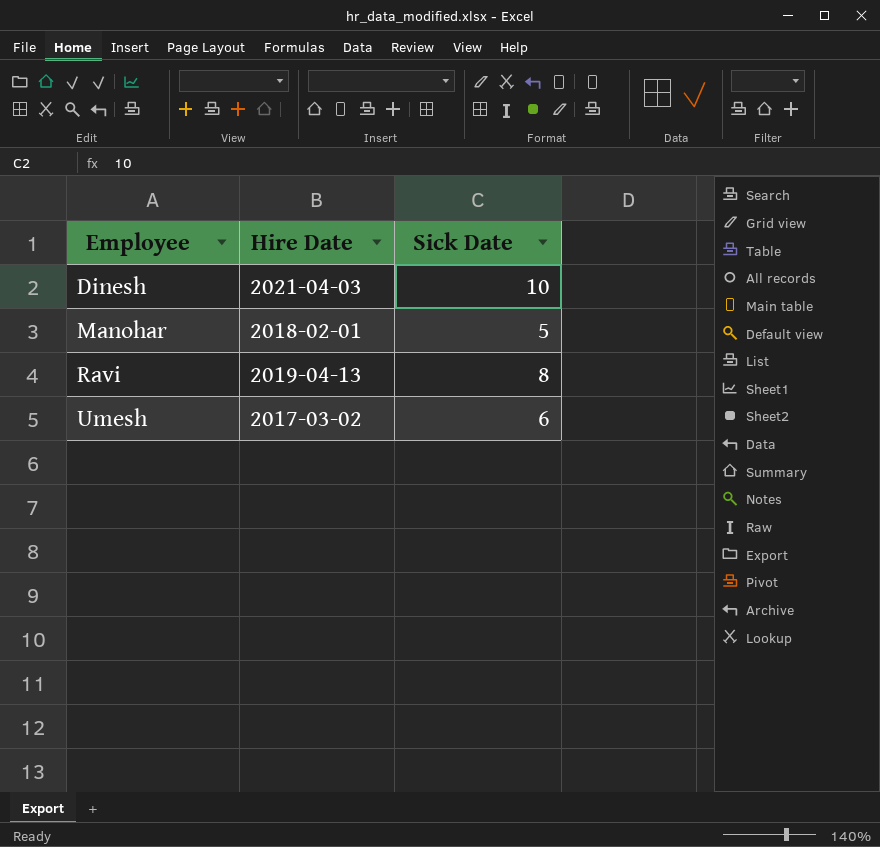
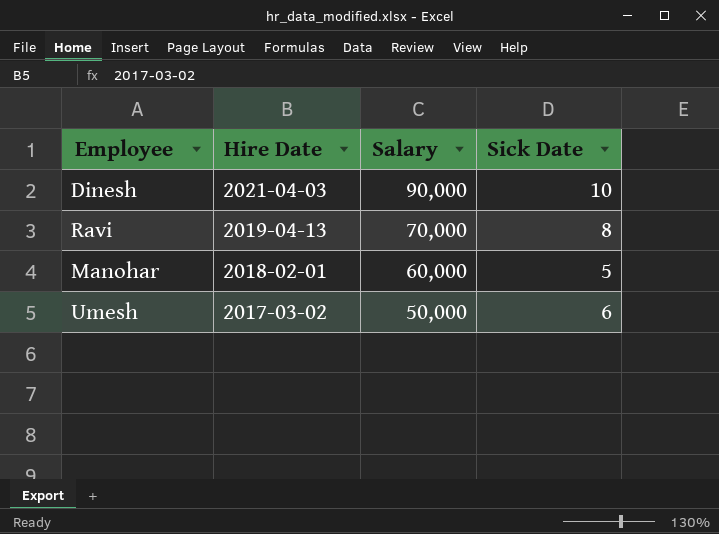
row order: Employee ascending -> Hire Date descending
column Salary | position: none -> 3

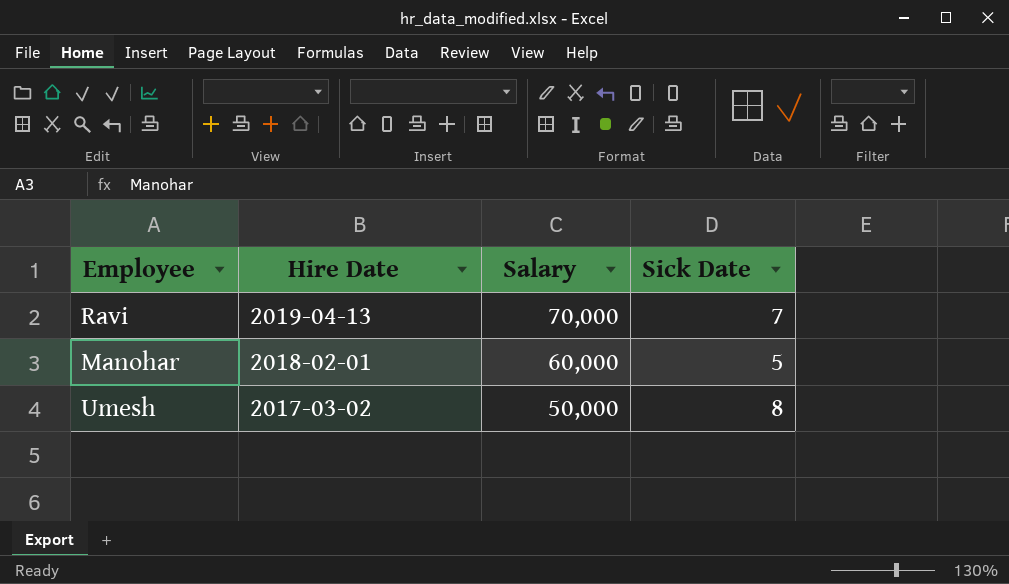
row Dinesh: 2021-04-03 | 90,000 | 10 -> none
Ravi | Sick Date: 8 -> 7
Umesh | Sick Date: 6 -> 8

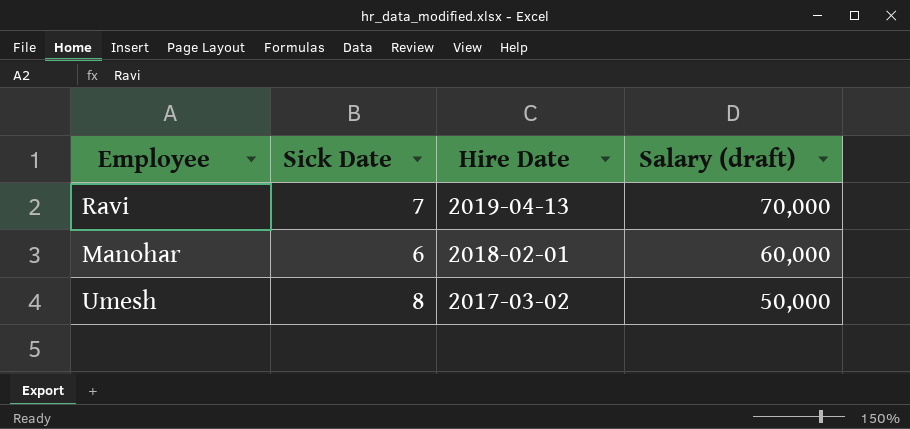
column Sick Date | position: 4 -> 2
column name: Salary -> Salary (draft)
Manohar | Sick Date: 5 -> 6

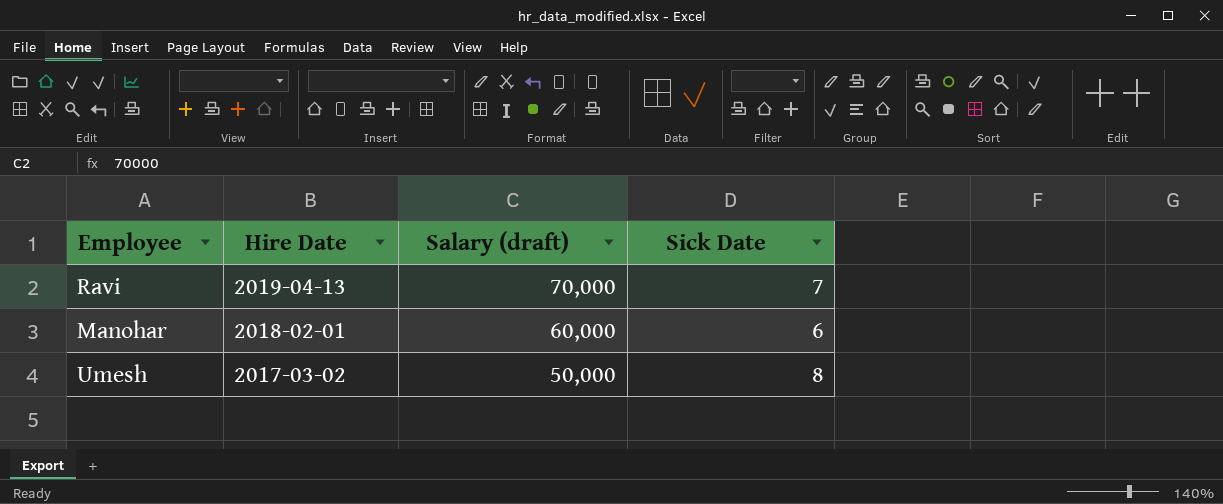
column Sick Date | position: 2 -> 4

